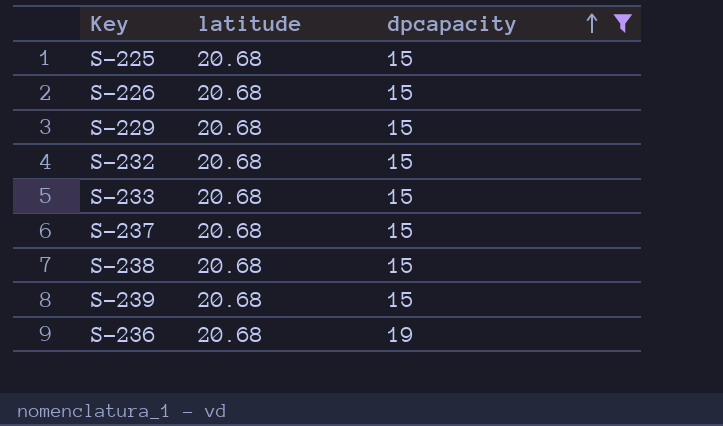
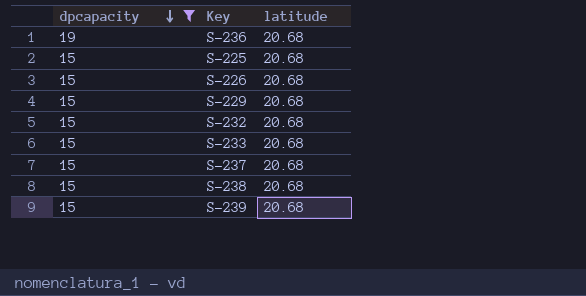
row order: dpcapacity ascending -> dpcapacity descending
column dpcapacity | position: 3 -> 1

